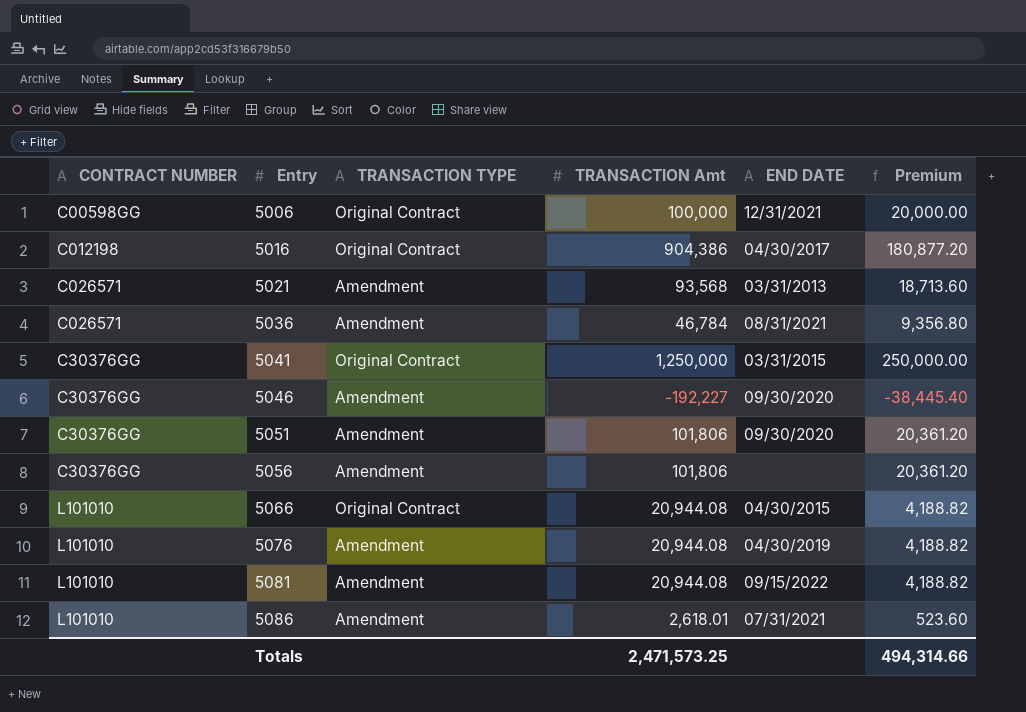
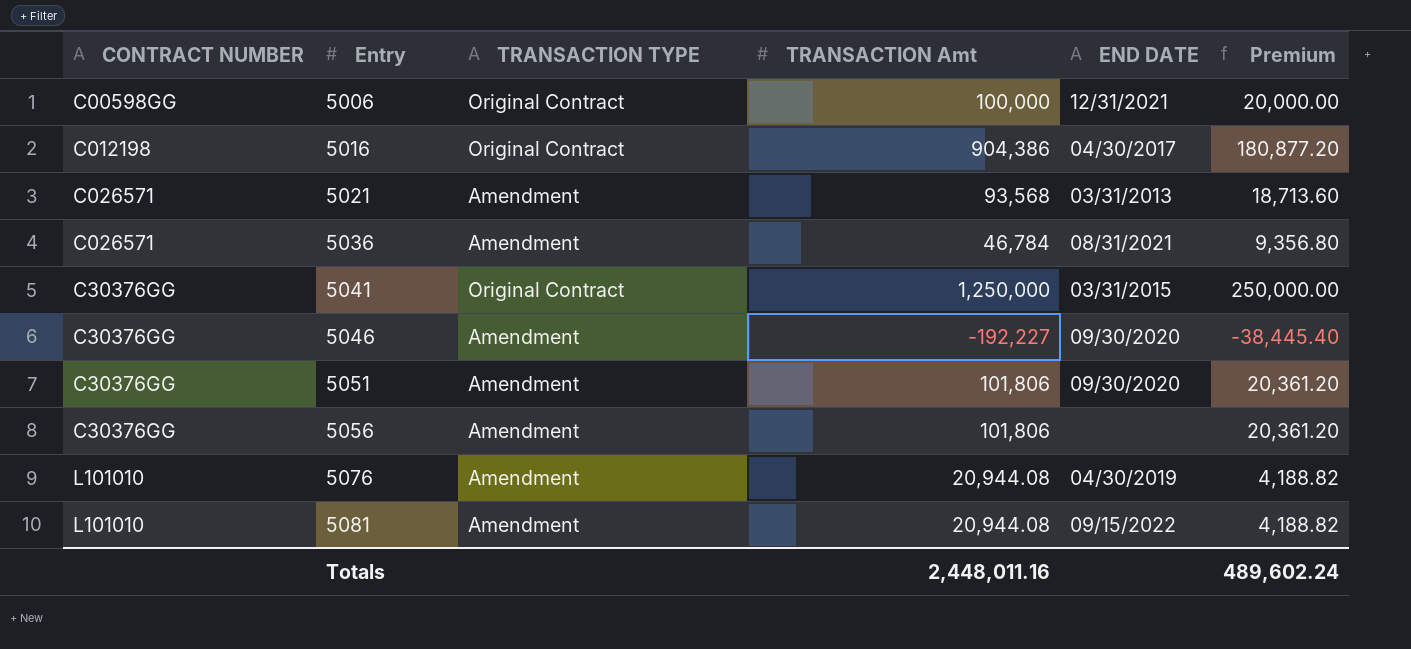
row 5066: L101010 | Original Contract | 20,944.08 | 04/30/2015 | 4,188.82 -> none
row 5086: L101010 | Amendment | 2,618.01 | 07/31/2021 | 523.60 -> none
Totals | TRANSACTION Amt: 2,471,573.25 -> 2,448,011.16
Totals | Premium: 494,314.66 -> 489,602.24

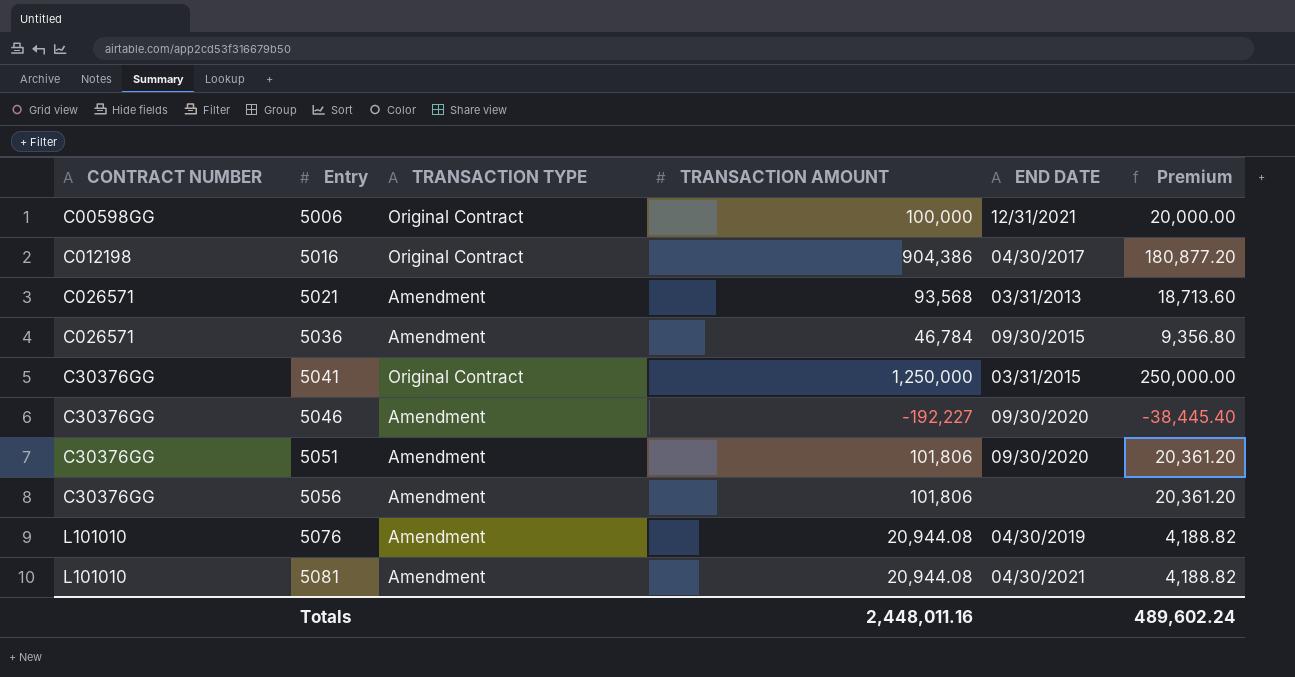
column name: TRANSACTION Amt -> TRANSACTION AMOUNT
5036 | END DATE: 08/31/2021 -> 09/30/2015
5081 | END DATE: 09/15/2022 -> 04/30/2021

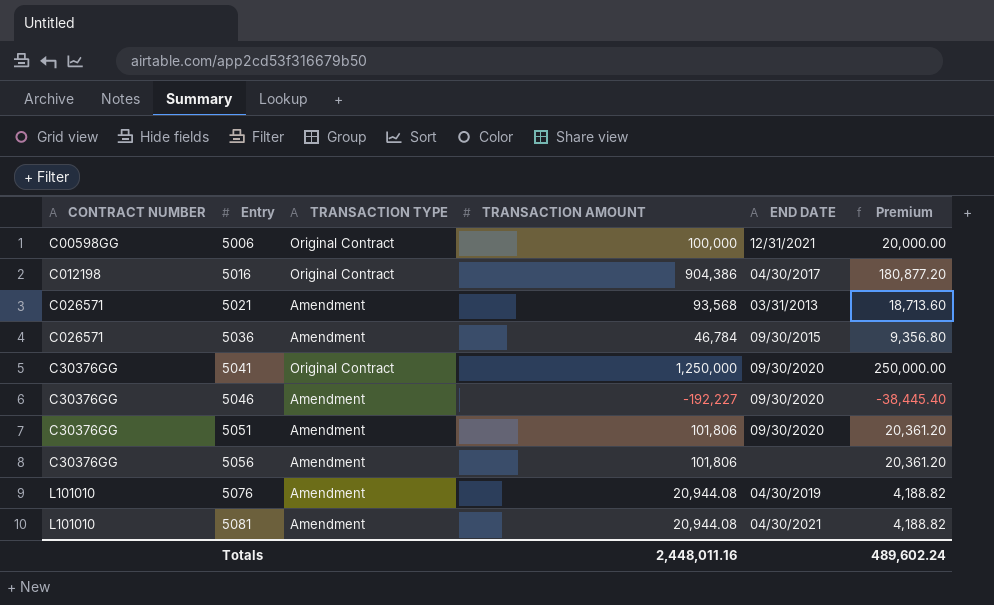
5041 | END DATE: 03/31/2015 -> 09/30/2020

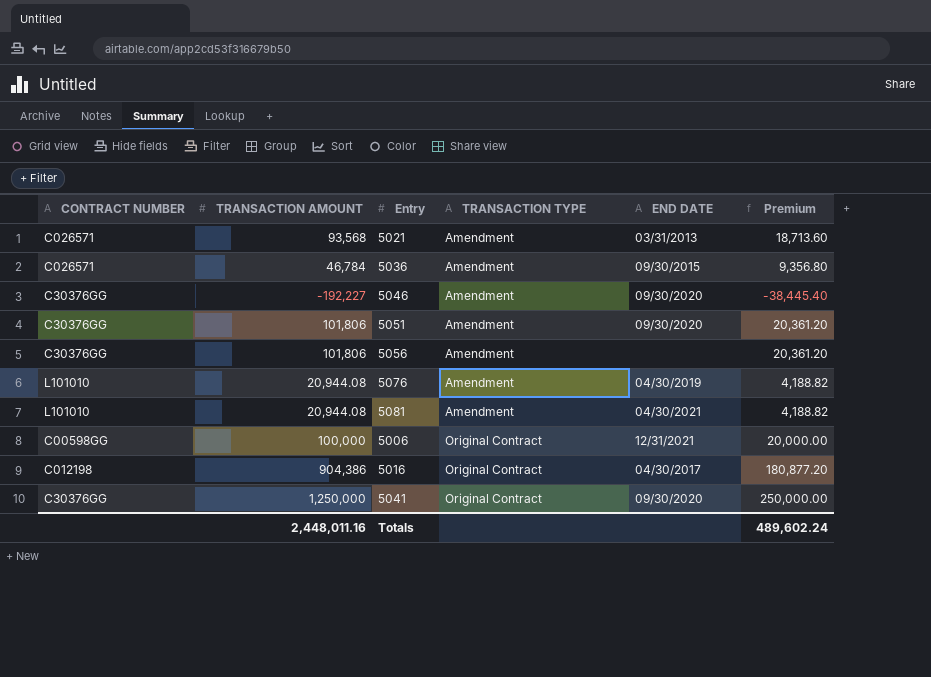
row order: CONTRACT NUMBER ascending -> TRANSACTION TYPE ascending
column TRANSACTION AMOUNT | position: 4 -> 2

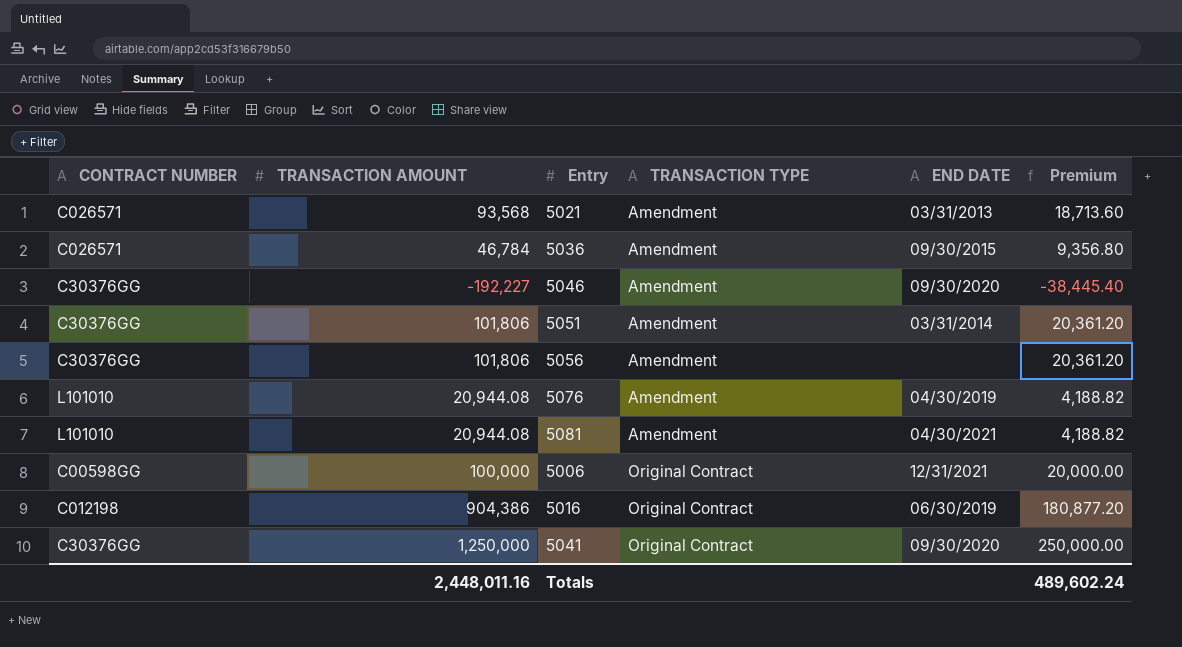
5051 | END DATE: 09/30/2020 -> 03/31/2014
5016 | END DATE: 04/30/2017 -> 06/30/2019

